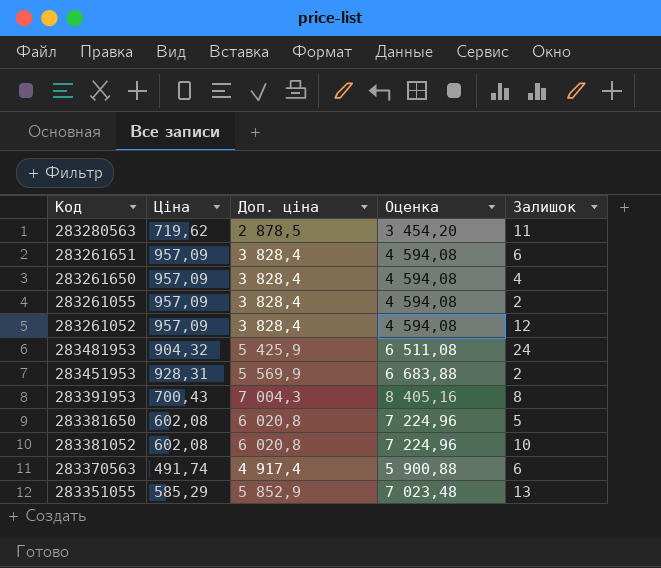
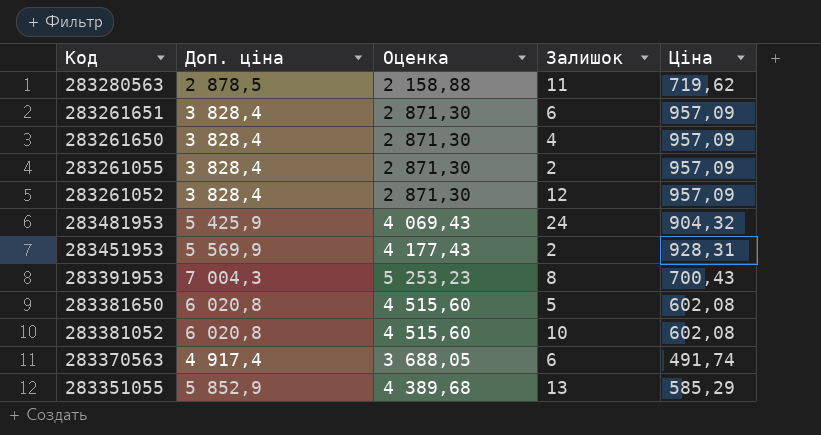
column Оценка | formula: [Доп. ціна] * 1,2 -> [Доп. ціна] * 0,75
column Ціна | position: 2 -> 5

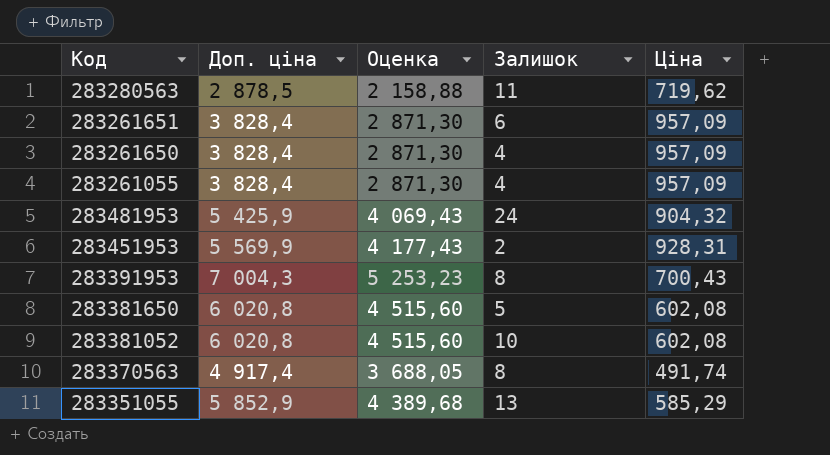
row 283261052: 3 828,4 | 2 871,30 | 12 | 957,09 -> none
283261055 | Залишок: 2 -> 4
283370563 | Залишок: 6 -> 8

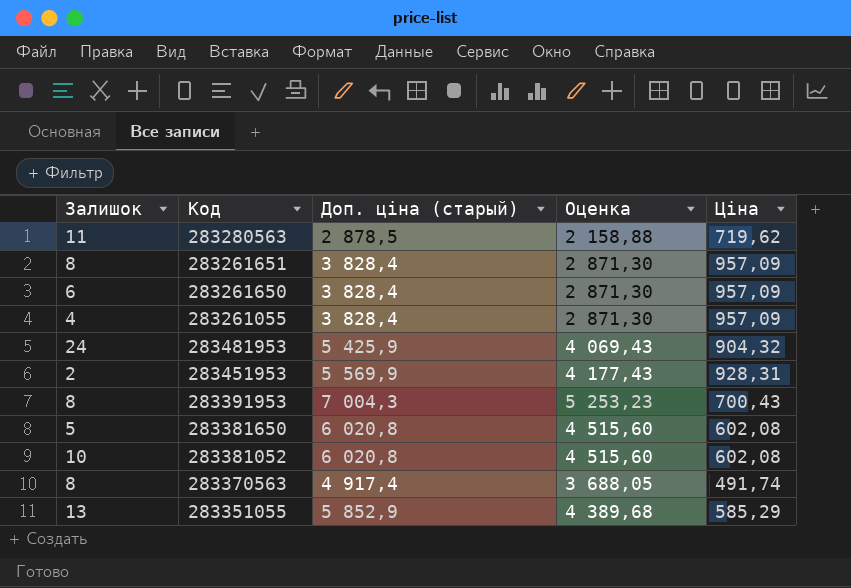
column Залишок | position: 4 -> 1
column name: Доп. ціна -> Доп. ціна (старый)
283261651 | Залишок: 6 -> 8
283261650 | Залишок: 4 -> 6

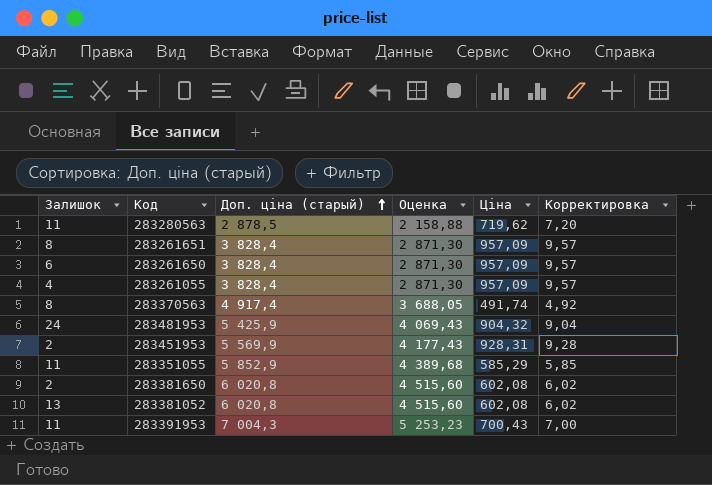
row order: none -> Доп. ціна (старый) ascending
column Корректировка | formula: none -> [Ціна] * 0,01
283351055 | Залишок: 13 -> 11
283381650 | Залишок: 5 -> 2
283381052 | Залишок: 10 -> 13
283391953 | Залишок: 8 -> 11

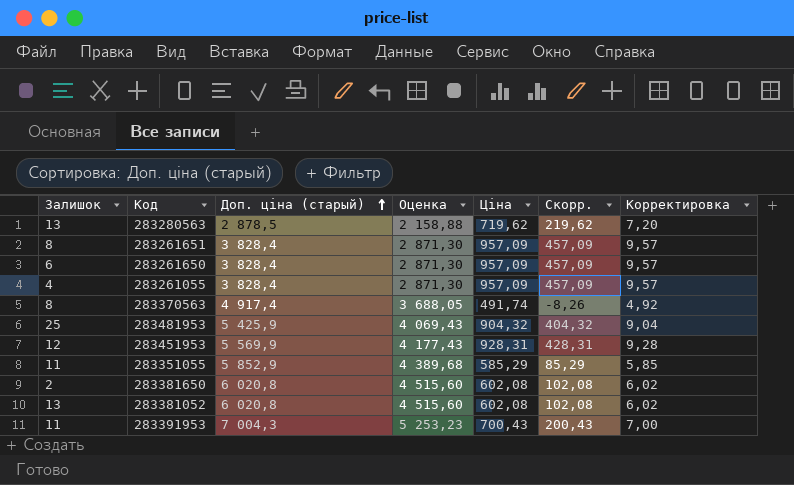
column Скорр. | formula: none -> [Ціна] - 500
283280563 | Залишок: 11 -> 13
283481953 | Залишок: 24 -> 25
283451953 | Залишок: 2 -> 12

